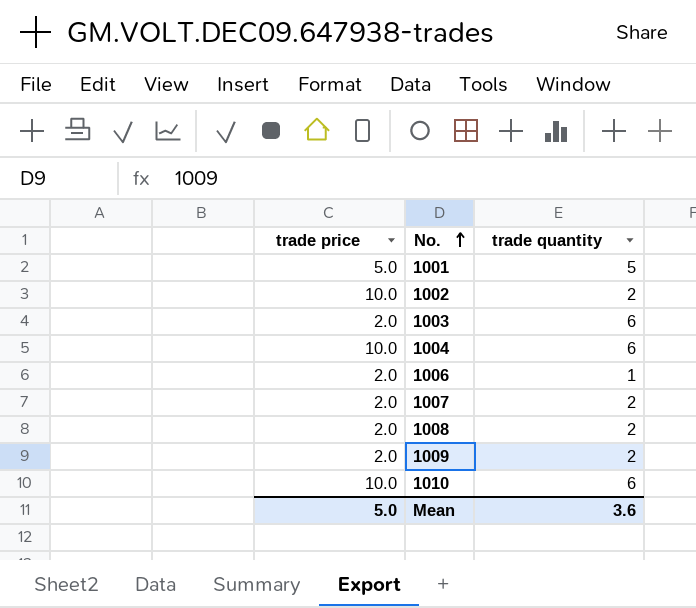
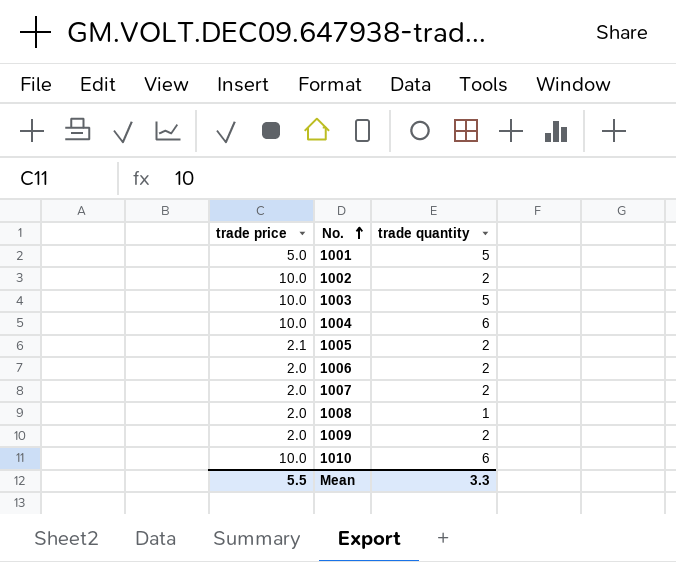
1003 | trade price: 2.0 -> 10.0
1003 | trade quantity: 6 -> 5
row 1005: none -> 2.1 | 2
1006 | trade quantity: 1 -> 2
1008 | trade quantity: 2 -> 1
Mean | trade price: 5.0 -> 5.5
Mean | trade quantity: 3.6 -> 3.3

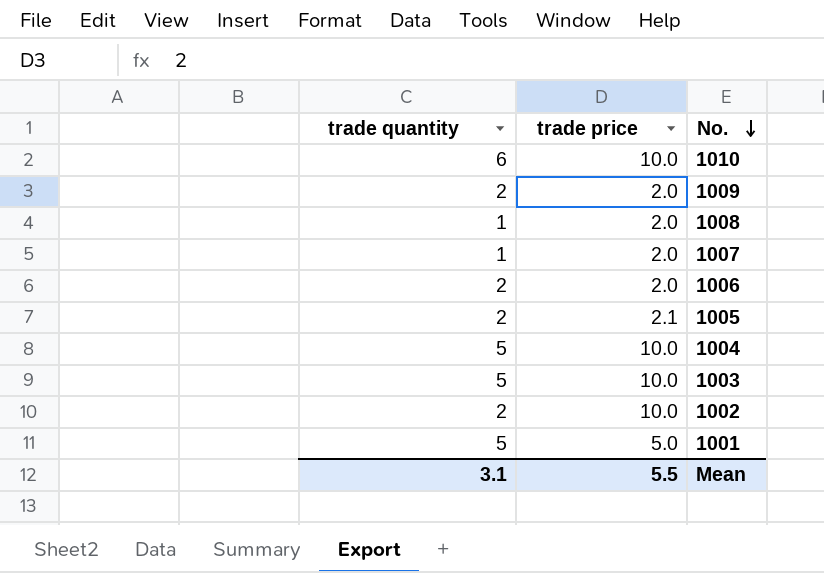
row order: No. ascending -> No. descending
column trade quantity | position: 3 -> 1
1007 | trade quantity: 2 -> 1
1004 | trade quantity: 6 -> 5
Mean | trade quantity: 3.3 -> 3.1

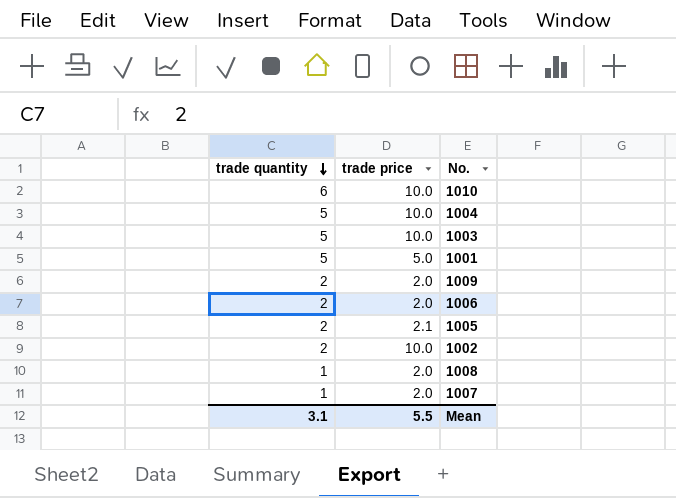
row order: No. descending -> trade quantity descending

